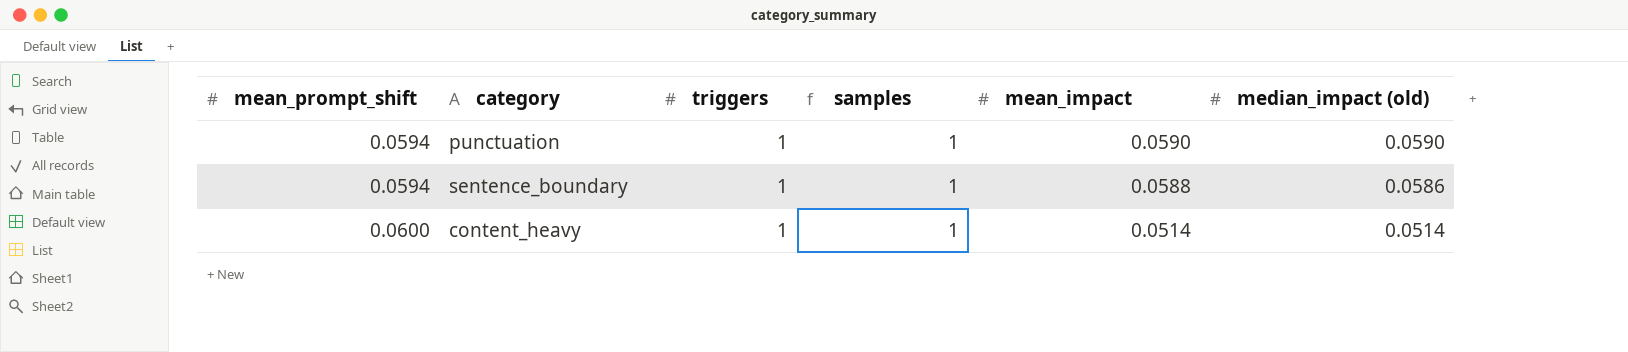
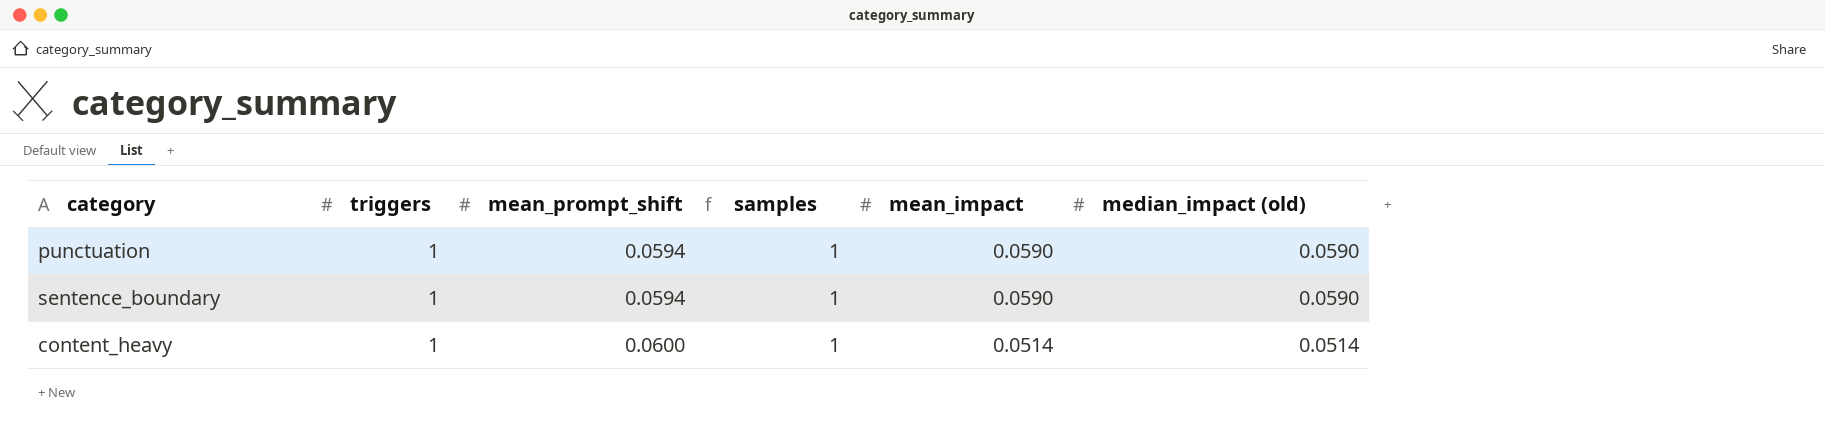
column mean_prompt_shift | position: 1 -> 3
sentence_boundary | mean_impact: 0.0588 -> 0.0590
sentence_boundary | median_impact (old): 0.0586 -> 0.0590

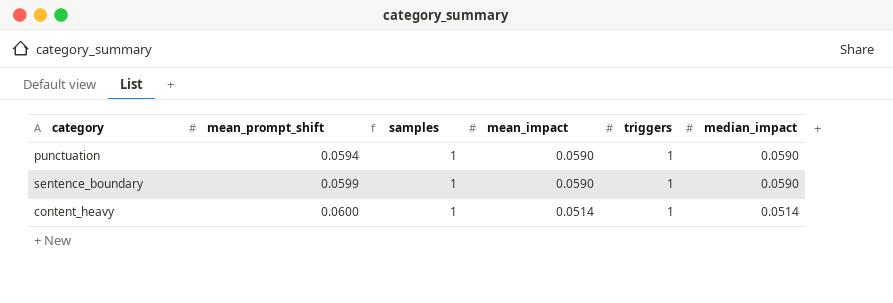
column triggers | position: 2 -> 5
column name: median_impact (old) -> median_impact
sentence_boundary | mean_prompt_shift: 0.0594 -> 0.0599

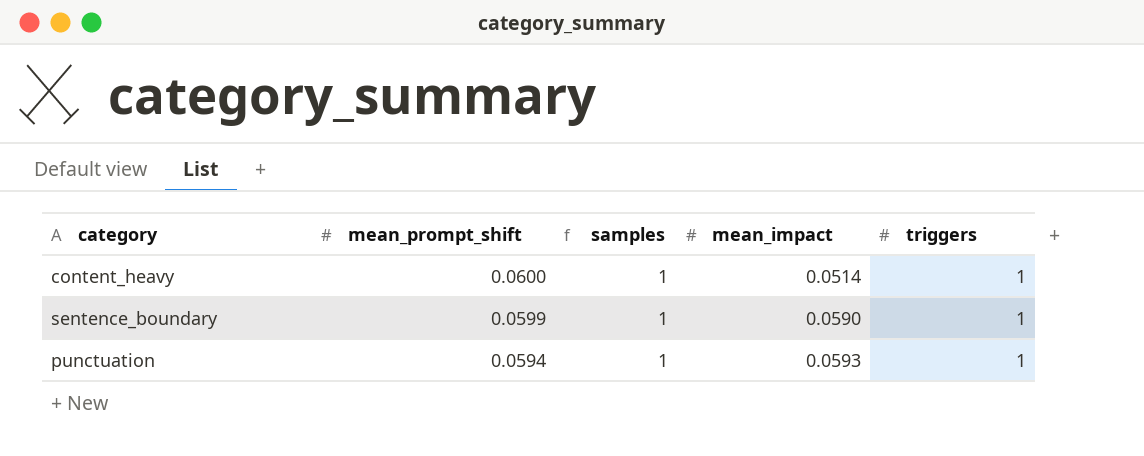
row order: mean_prompt_shift ascending -> mean_prompt_shift descending
column median_impact | position: 6 -> none
punctuation | mean_impact: 0.0590 -> 0.0593

